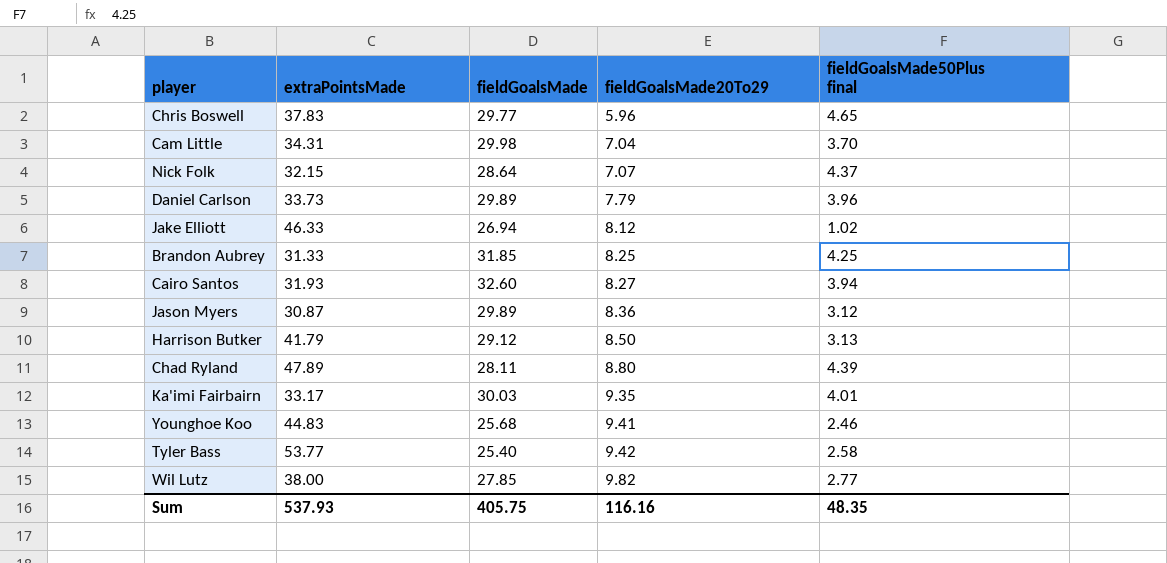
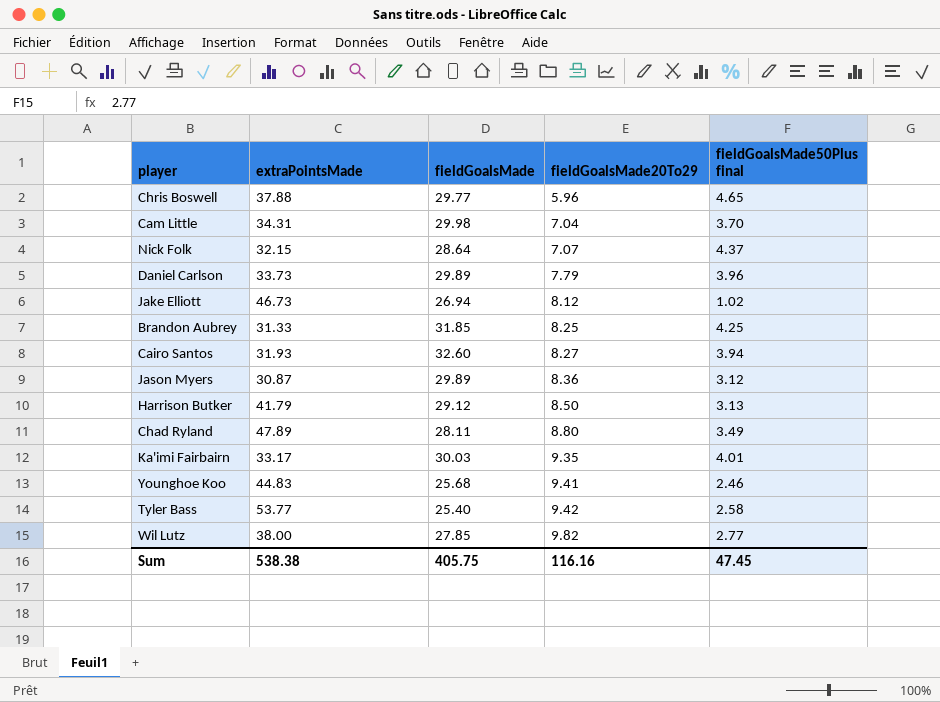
Chris Boswell | extraPointsMade: 37.83 -> 37.88
Jake Elliott | extraPointsMade: 46.33 -> 46.73
Chad Ryland | fieldGoalsMade50Plus final: 4.39 -> 3.49
Sum | extraPointsMade: 537.93 -> 538.38
Sum | fieldGoalsMade50Plus final: 48.35 -> 47.45

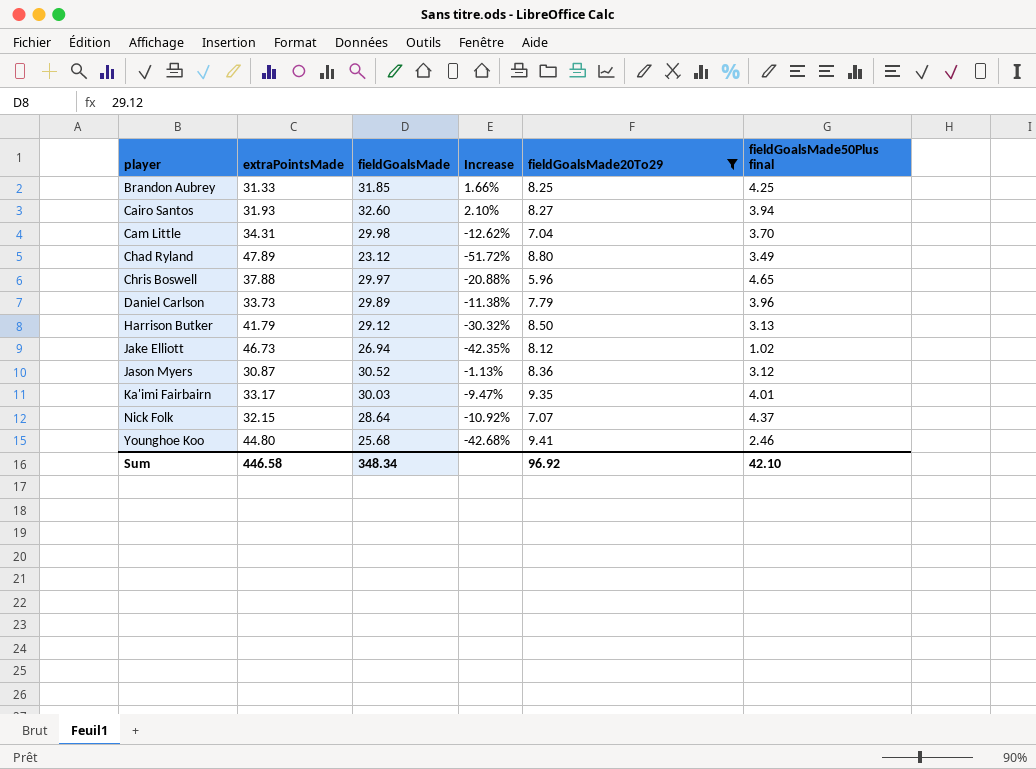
filter: none -> fieldGoalsMade20To29 <= 9.41
row order: fieldGoalsMade20To29 ascending -> player ascending
column Increase | formula: none -> ([fieldGoalsMade] - [extraPointsMade]) / [extraPointsMade]
Chad Ryland | fieldGoalsMade: 28.11 -> 23.12
Chris Boswell | fieldGoalsMade: 29.77 -> 29.97
Jason Myers | fieldGoalsMade: 29.89 -> 30.52
Younghoe Koo | extraPointsMade: 44.83 -> 44.80
Sum | extraPointsMade: 538.38 -> 446.58
Sum | fieldGoalsMade: 405.75 -> 348.34
Sum | fieldGoalsMade20To29: 116.16 -> 96.92
Sum | fieldGoalsMade50Plus final: 47.45 -> 42.10

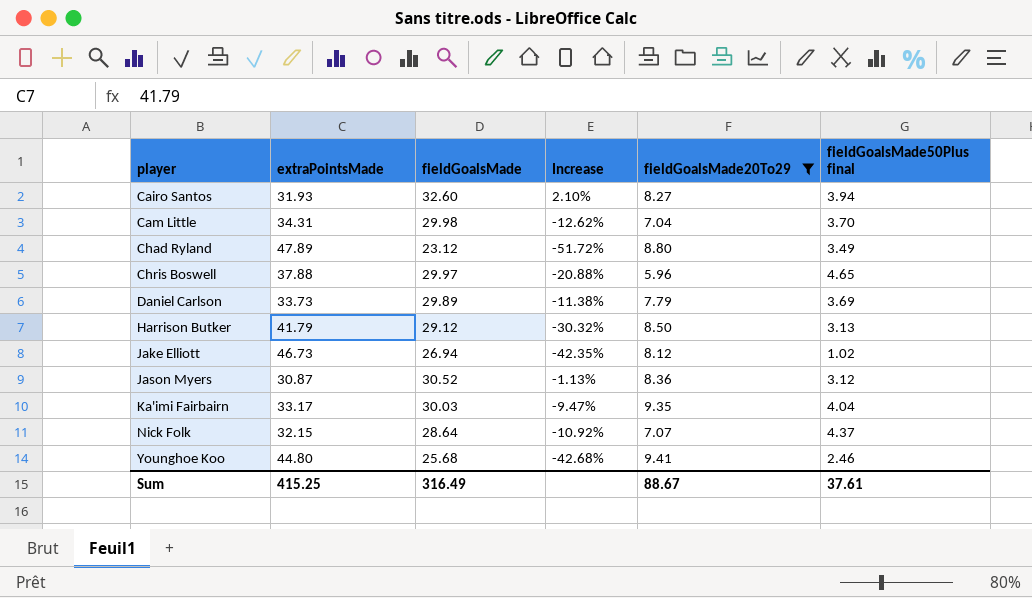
row Brandon Aubrey: 31.33 | 31.85 | 1.66% | 8.25 | 4.25 -> none
Daniel Carlson | fieldGoalsMade50Plus final: 3.96 -> 3.69
Ka'imi Fairbairn | fieldGoalsMade50Plus final: 4.01 -> 4.04
Sum | extraPointsMade: 446.58 -> 415.25
Sum | fieldGoalsMade: 348.34 -> 316.49
Sum | fieldGoalsMade20To29: 96.92 -> 88.67
Sum | fieldGoalsMade50Plus final: 42.10 -> 37.61

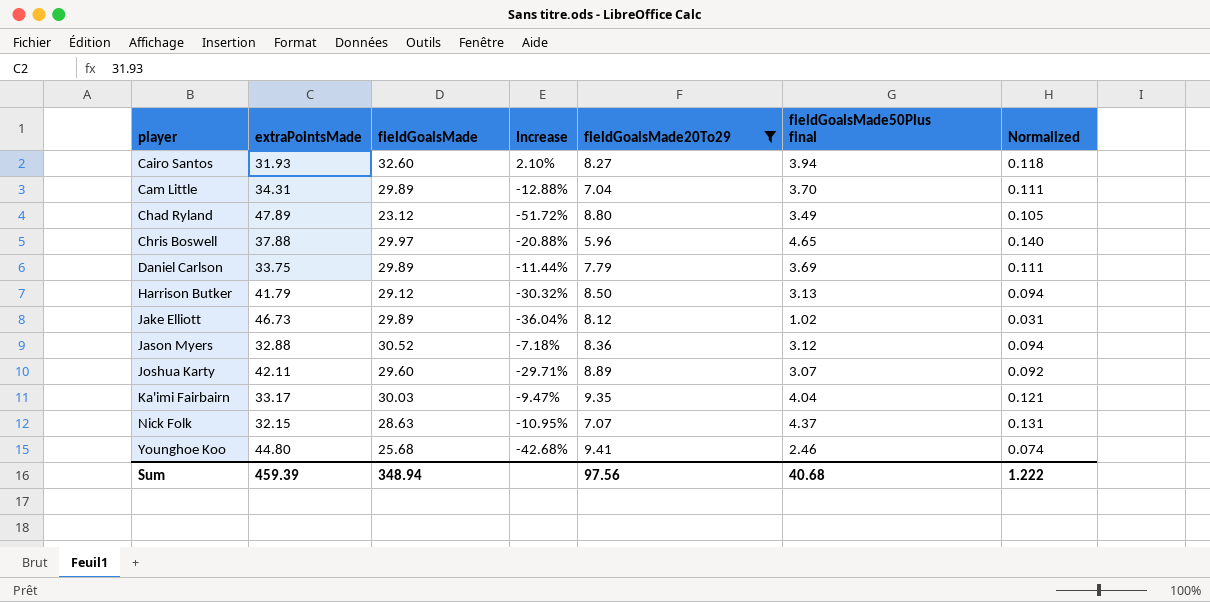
column Normalized | formula: none -> [fieldGoalsMade50Plus final] * 0.03
Cam Little | fieldGoalsMade: 29.98 -> 29.89
Cam Little | Increase: -12.62% -> -12.88%
Daniel Carlson | extraPointsMade: 33.73 -> 33.75
Daniel Carlson | Increase: -11.38% -> -11.44%
Jake Elliott | fieldGoalsMade: 26.94 -> 29.89
Jake Elliott | Increase: -42.35% -> -36.04%
Jason Myers | extraPointsMade: 30.87 -> 32.88
Jason Myers | Increase: -1.13% -> -7.18%
row Joshua Karty: none -> 42.11 | 29.60 | -29.71% | 8.89 | 3.07 | 0.092
Nick Folk | fieldGoalsMade: 28.64 -> 28.63
Nick Folk | Increase: -10.92% -> -10.95%
Sum | extraPointsMade: 415.25 -> 459.39
Sum | fieldGoalsMade: 316.49 -> 348.94
Sum | fieldGoalsMade20To29: 88.67 -> 97.56
Sum | fieldGoalsMade50Plus final: 37.61 -> 40.68

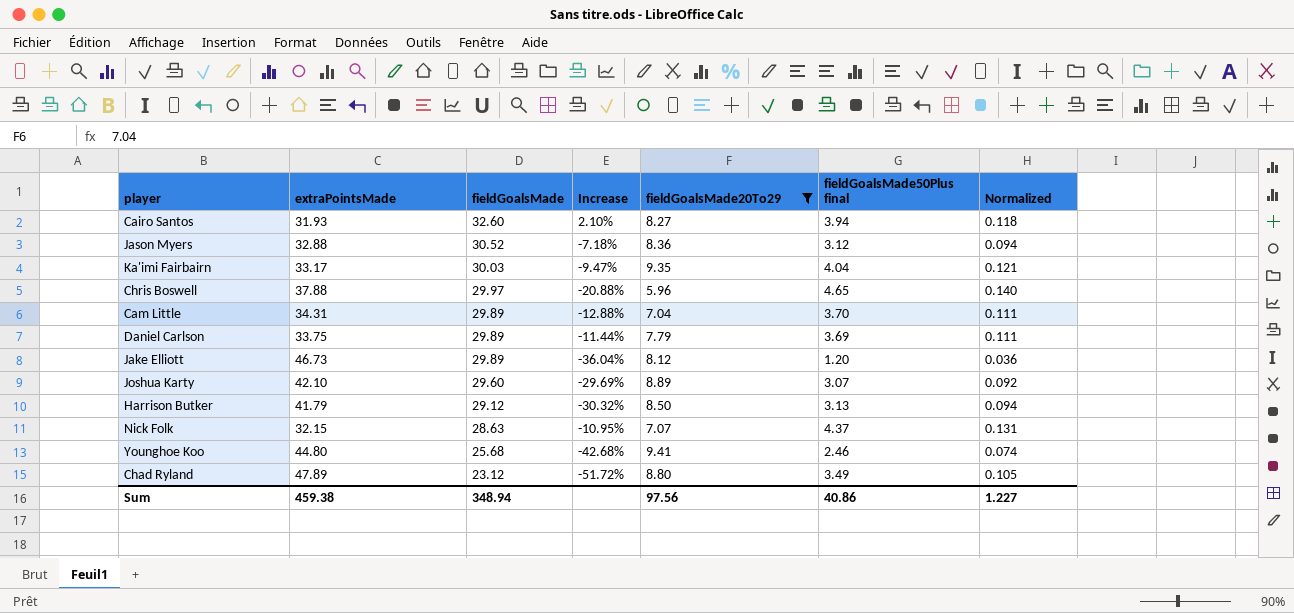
row order: player ascending -> fieldGoalsMade descending
Jake Elliott | fieldGoalsMade50Plus final: 1.02 -> 1.20
Jake Elliott | Normalized: 0.031 -> 0.036
Joshua Karty | extraPointsMade: 42.11 -> 42.10
Joshua Karty | Increase: -29.71% -> -29.69%
Sum | extraPointsMade: 459.39 -> 459.38
Sum | fieldGoalsMade50Plus final: 40.68 -> 40.86
Sum | Normalized: 1.222 -> 1.227

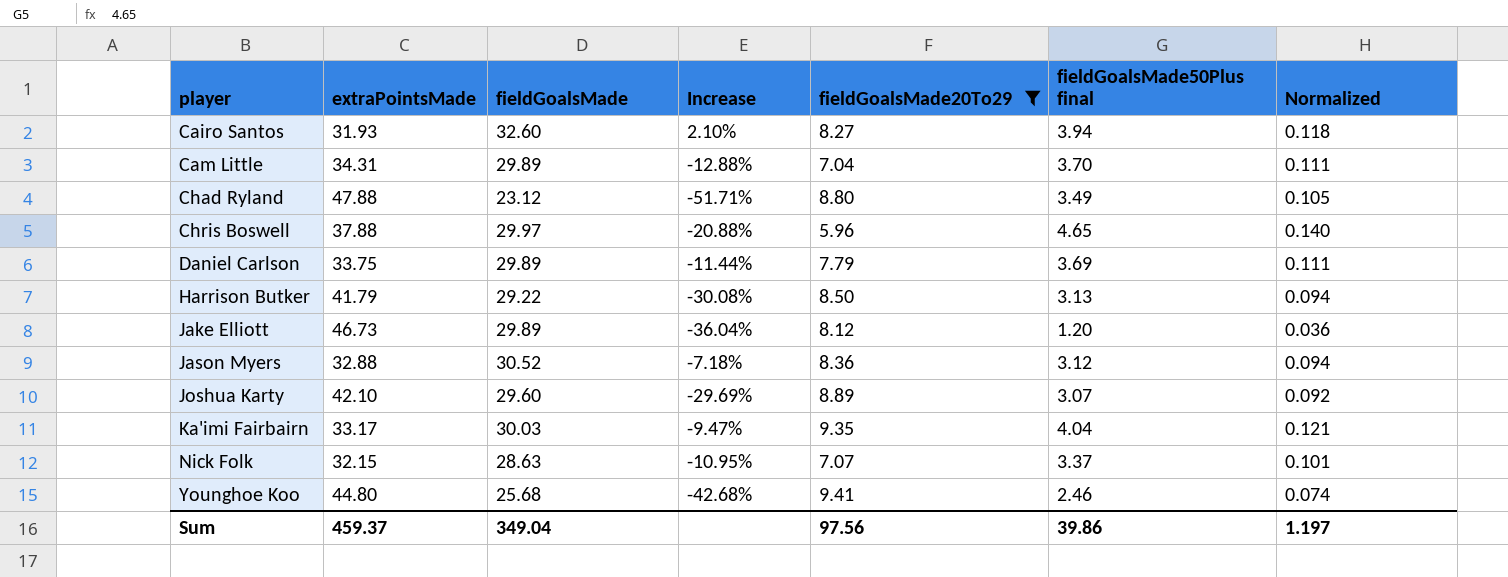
row order: fieldGoalsMade descending -> player ascending
Chad Ryland | extraPointsMade: 47.89 -> 47.88
Chad Ryland | Increase: -51.72% -> -51.71%
Harrison Butker | fieldGoalsMade: 29.12 -> 29.22
Harrison Butker | Increase: -30.32% -> -30.08%
Nick Folk | fieldGoalsMade50Plus final: 4.37 -> 3.37
Nick Folk | Normalized: 0.131 -> 0.101
Sum | extraPointsMade: 459.38 -> 459.37
Sum | fieldGoalsMade: 348.94 -> 349.04
Sum | fieldGoalsMade50Plus final: 40.86 -> 39.86
Sum | Normalized: 1.227 -> 1.197

